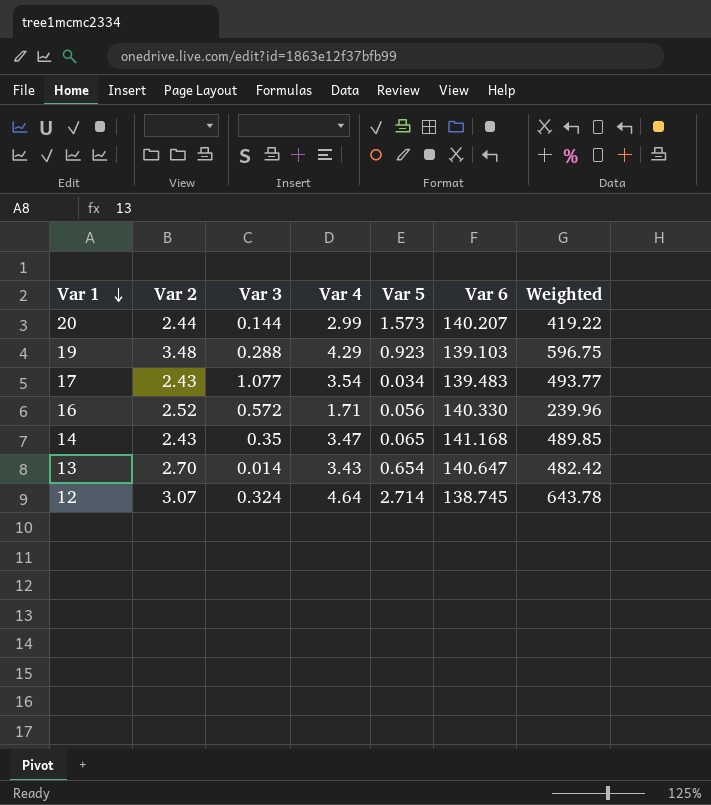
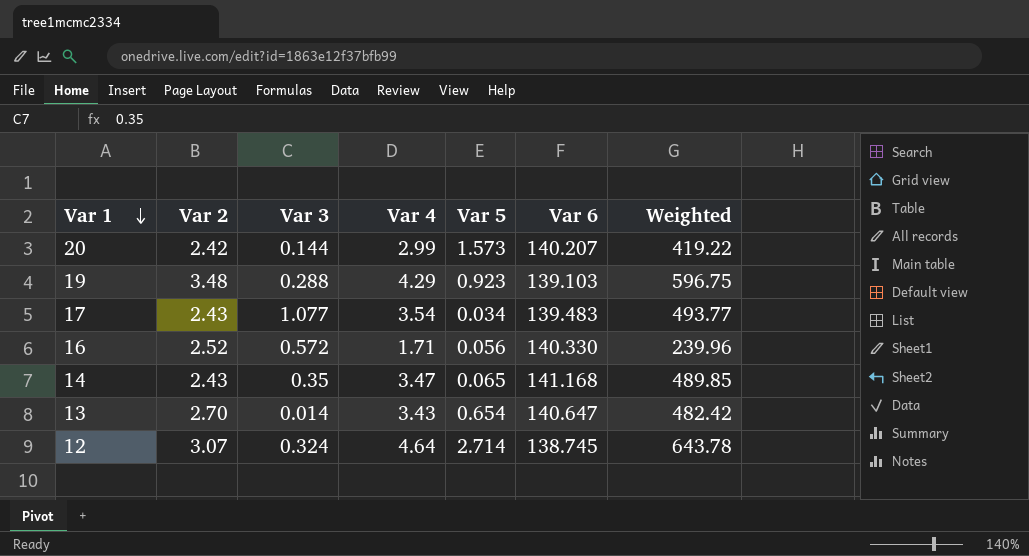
20 | Var 2: 2.44 -> 2.42

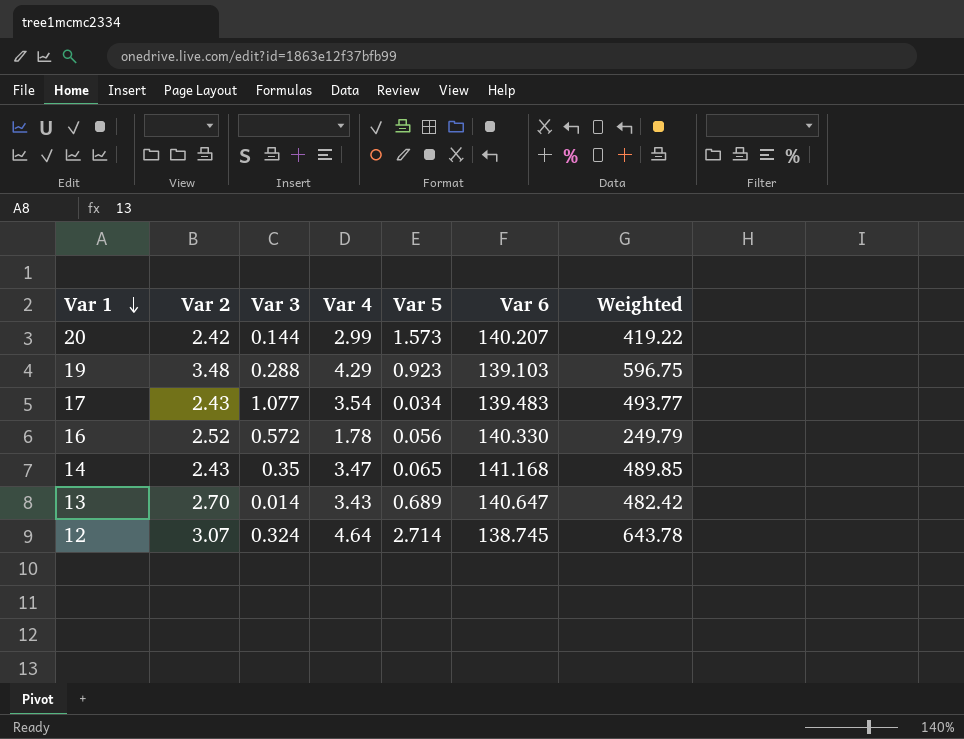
16 | Var 4: 1.71 -> 1.78
16 | Weighted: 239.96 -> 249.79
13 | Var 5: 0.654 -> 0.689

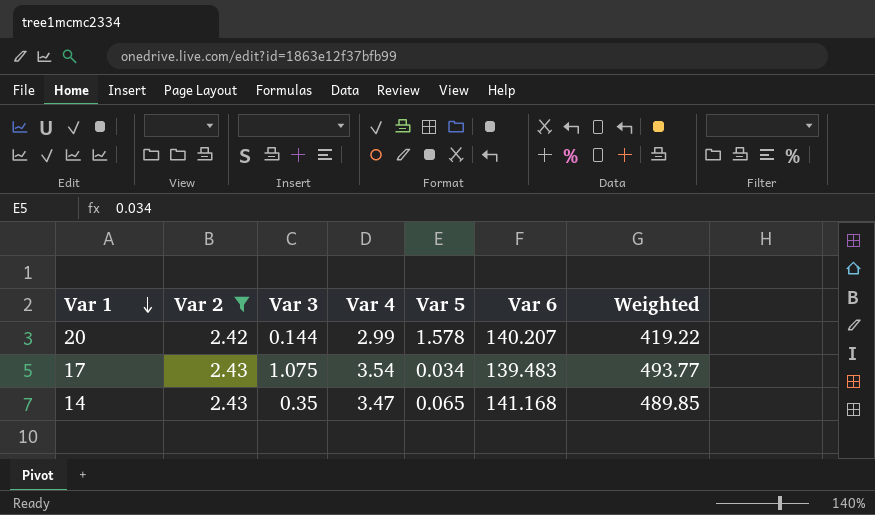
filter: none -> Var 2 <= 2.43
20 | Var 5: 1.573 -> 1.578
17 | Var 3: 1.077 -> 1.075

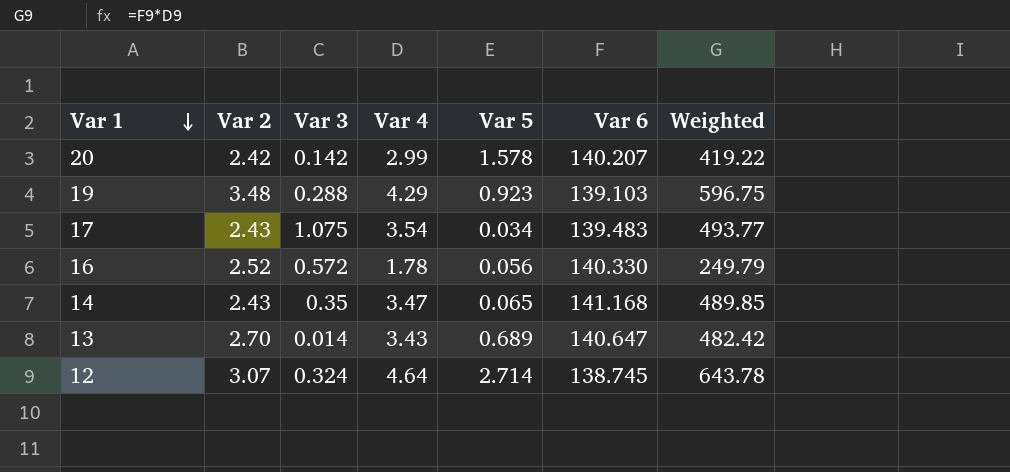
filter: Var 2 <= 2.43 -> none
20 | Var 3: 0.144 -> 0.142

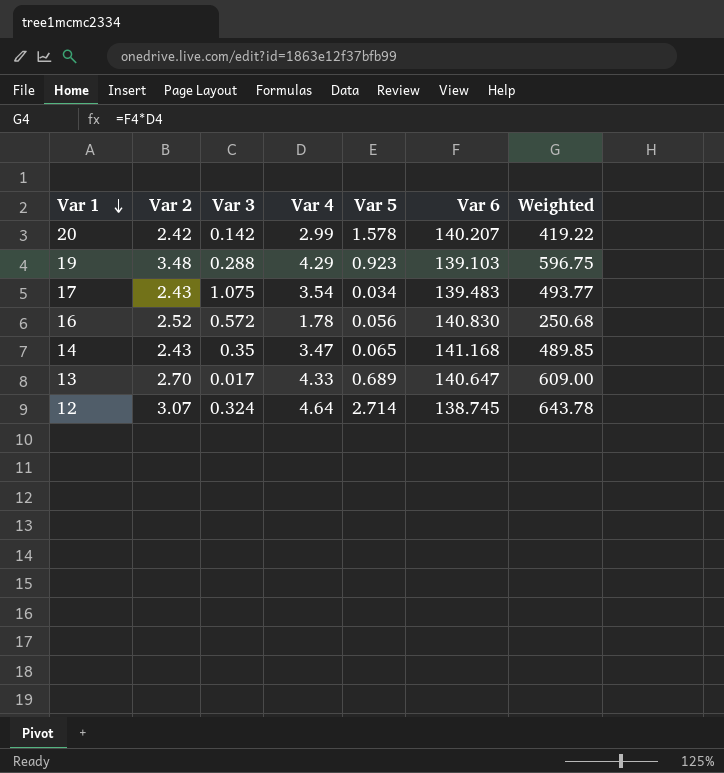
16 | Var 6: 140.330 -> 140.830
16 | Weighted: 249.79 -> 250.68
13 | Var 3: 0.014 -> 0.017
13 | Var 4: 3.43 -> 4.33
13 | Weighted: 482.42 -> 609.00

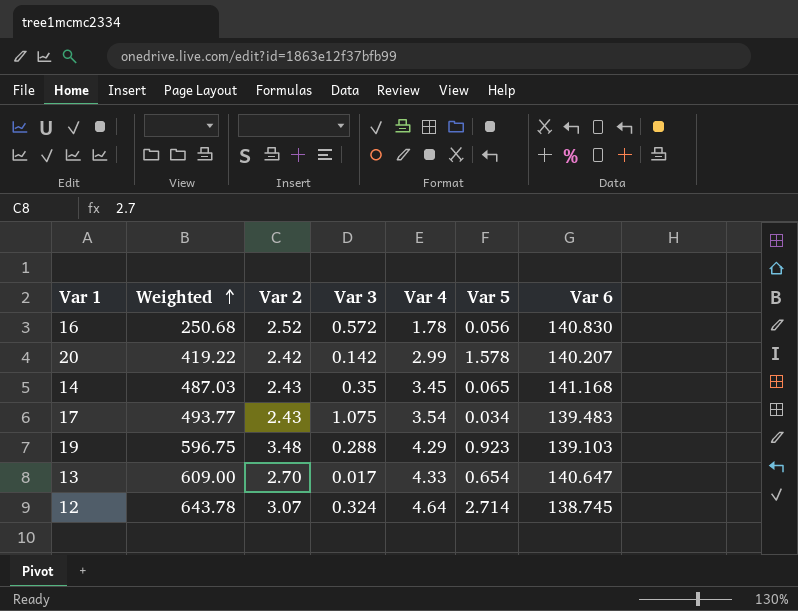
row order: Var 1 descending -> Weighted ascending
column Weighted | position: 7 -> 2
14 | Weighted: 489.85 -> 487.03
14 | Var 4: 3.47 -> 3.45
13 | Var 5: 0.689 -> 0.654

